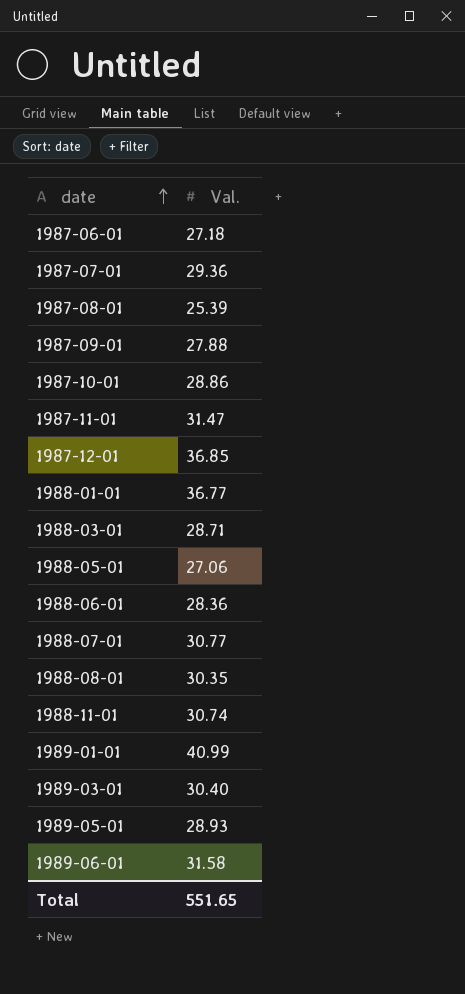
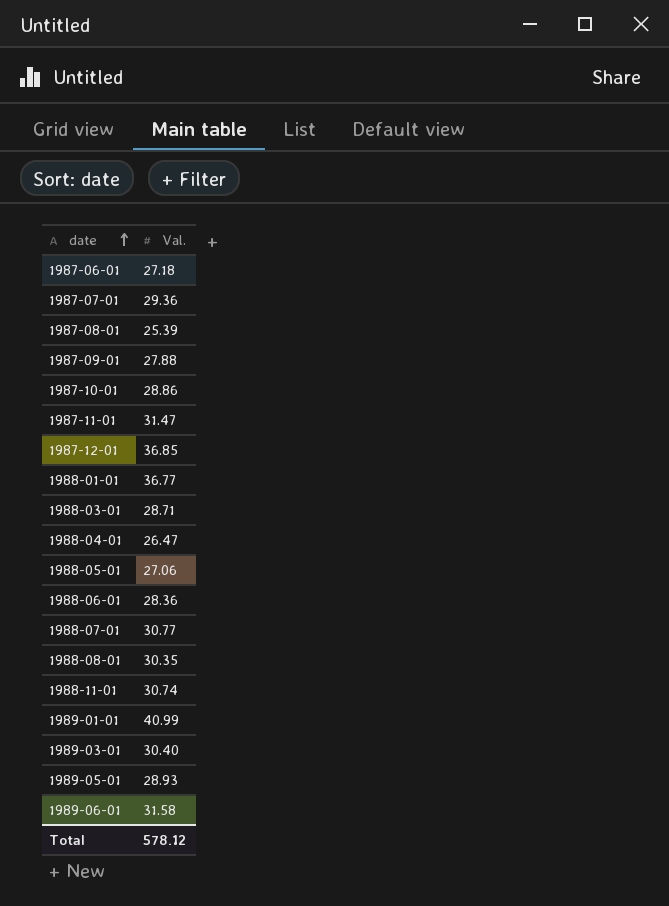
row 1988-04-01: none -> 26.47
Total | Val.: 551.65 -> 578.12

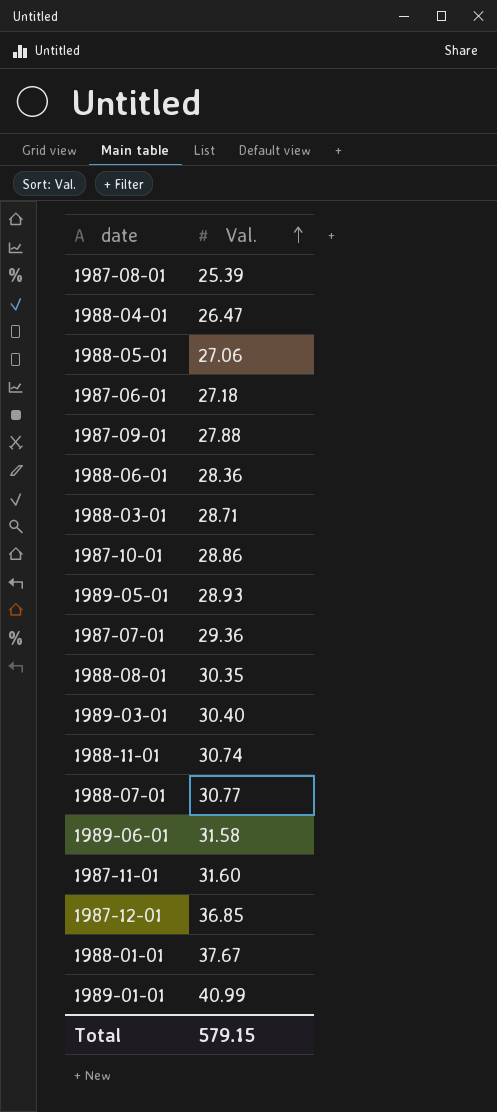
row order: date ascending -> Val. ascending
1987-11-01 | Val.: 31.47 -> 31.60
1988-01-01 | Val.: 36.77 -> 37.67
Total | Val.: 578.12 -> 579.15

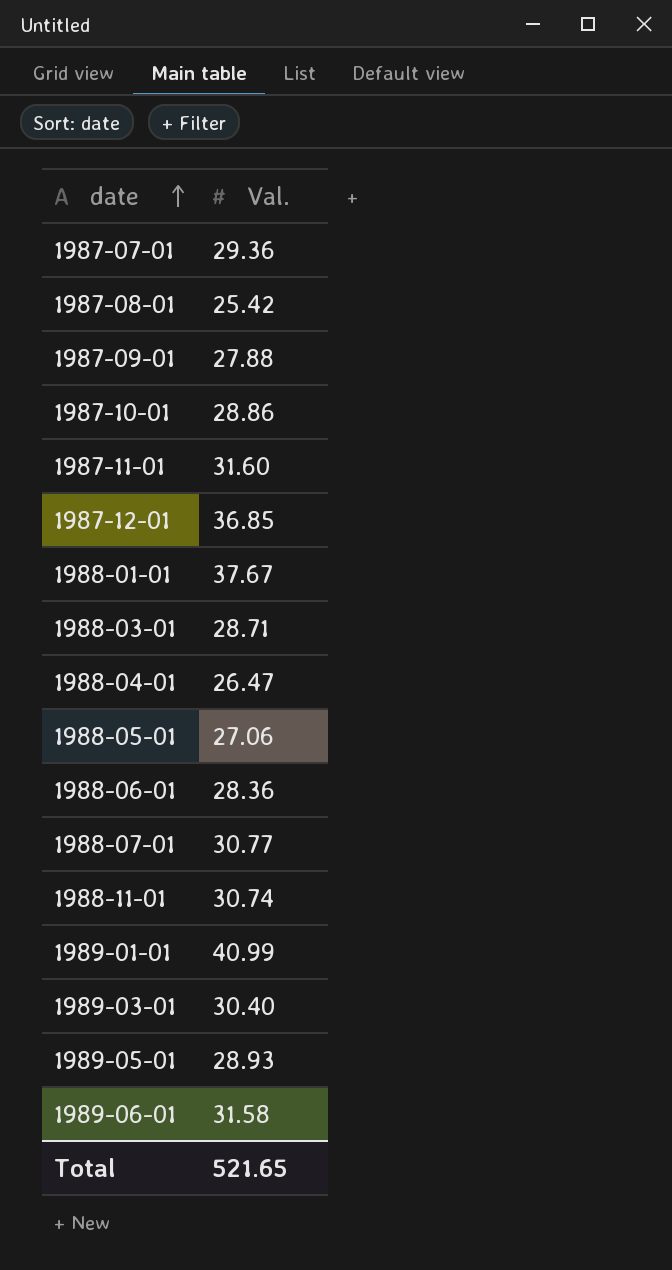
row order: Val. ascending -> date ascending
row 1987-06-01: 27.18 -> none
row 1988-08-01: 30.35 -> none
1987-08-01 | Val.: 25.39 -> 25.42
Total | Val.: 579.15 -> 521.65

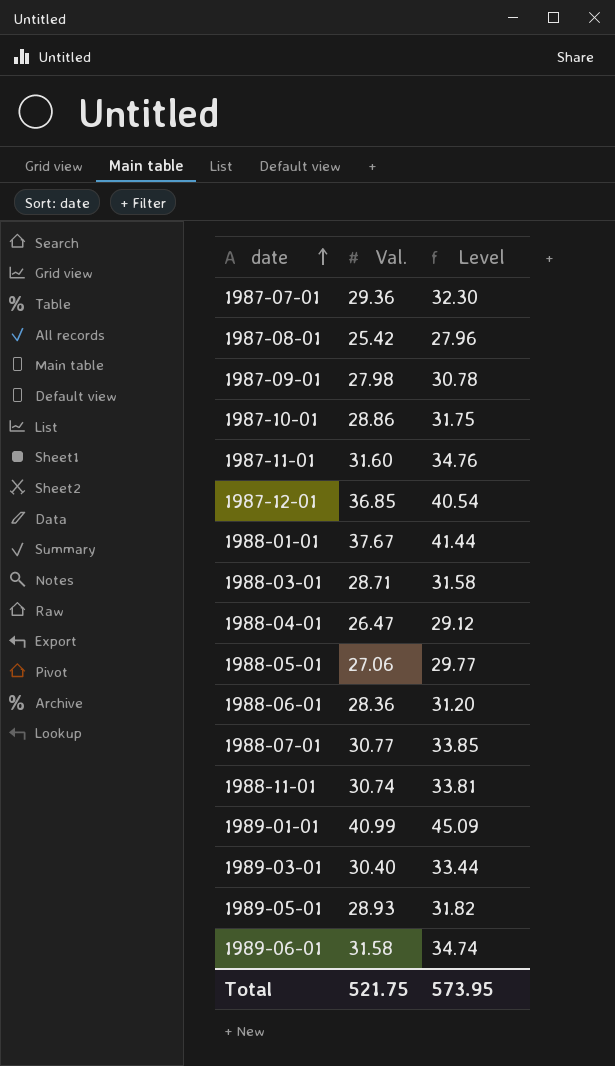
column Level | formula: none -> [Val.] * 1.1
1987-09-01 | Val.: 27.88 -> 27.98
Total | Val.: 521.65 -> 521.75

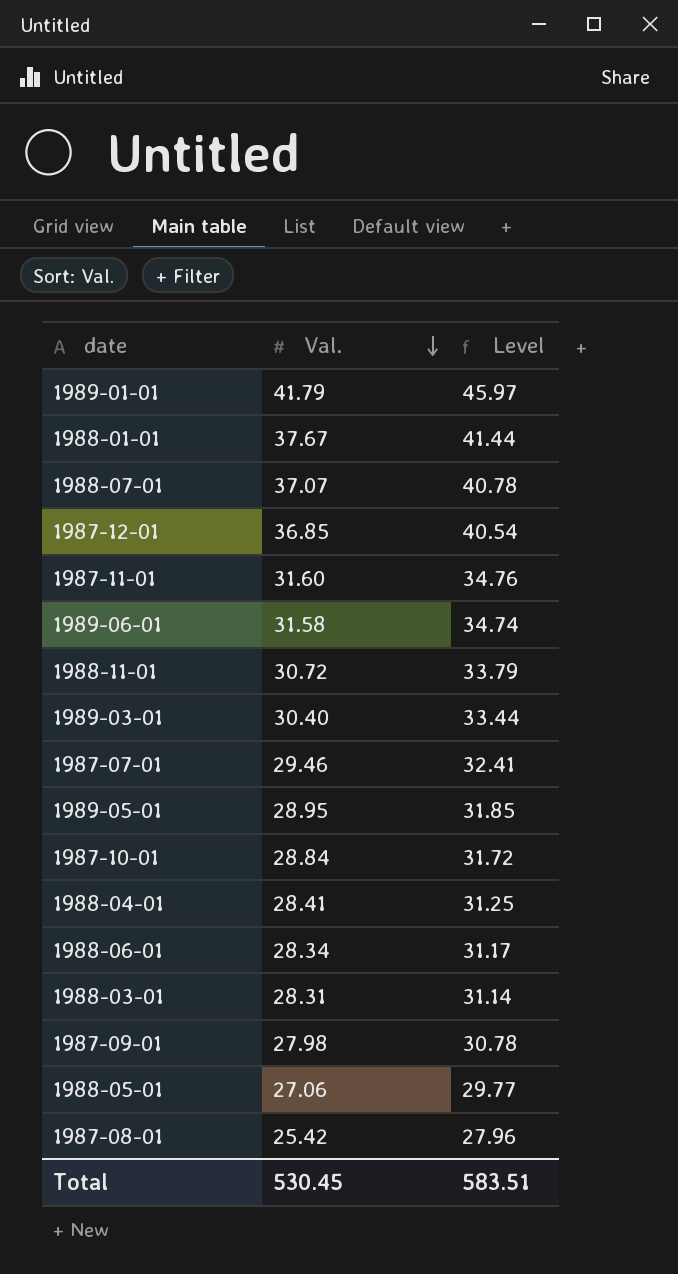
row order: date ascending -> Val. descending
1989-01-01 | Val.: 40.99 -> 41.79
1989-01-01 | Level: 45.09 -> 45.97
1988-07-01 | Val.: 30.77 -> 37.07
1988-07-01 | Level: 33.85 -> 40.78
1988-11-01 | Val.: 30.74 -> 30.72
1988-11-01 | Level: 33.81 -> 33.79
1987-07-01 | Val.: 29.36 -> 29.46
1987-07-01 | Level: 32.30 -> 32.41
1989-05-01 | Val.: 28.93 -> 28.95
1989-05-01 | Level: 31.82 -> 31.85
1987-10-01 | Val.: 28.86 -> 28.84
1987-10-01 | Level: 31.75 -> 31.72
1988-04-01 | Val.: 26.47 -> 28.41
1988-04-01 | Level: 29.12 -> 31.25
1988-06-01 | Val.: 28.36 -> 28.34
1988-06-01 | Level: 31.20 -> 31.17
1988-03-01 | Val.: 28.71 -> 28.31
1988-03-01 | Level: 31.58 -> 31.14
Total | Val.: 521.75 -> 530.45
Total | Level: 573.95 -> 583.51

